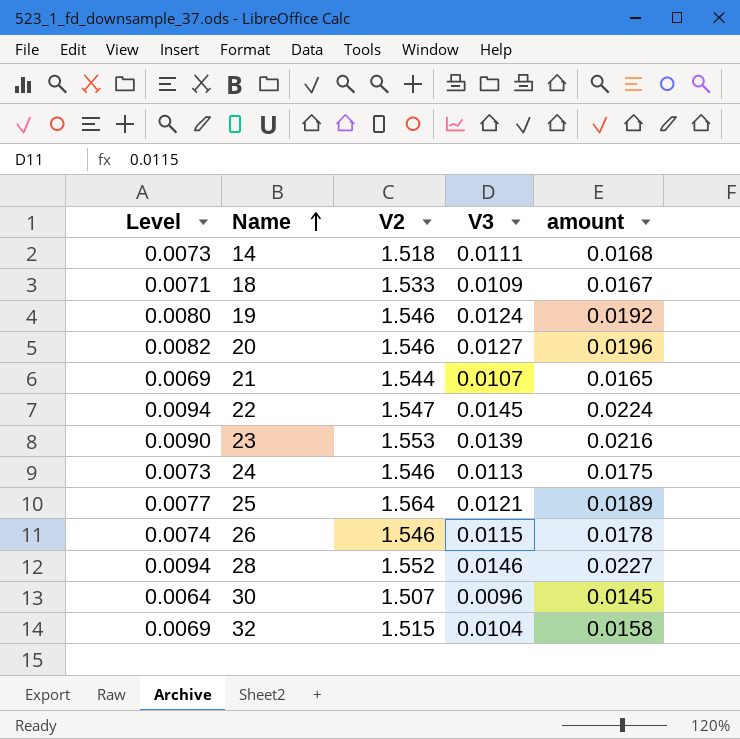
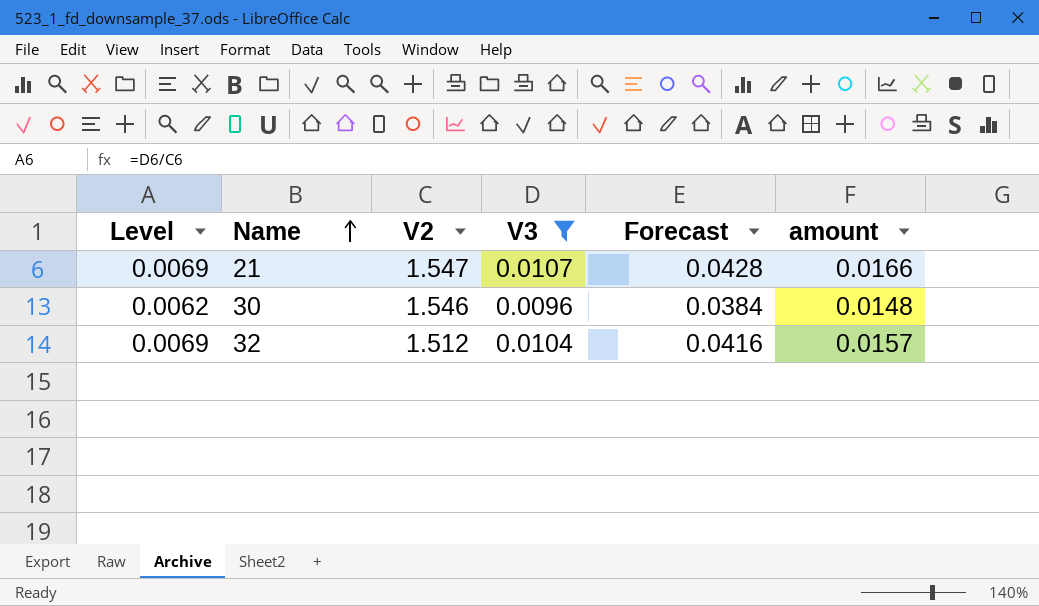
filter: none -> V3 <= 0.0107
column Forecast | formula: none -> [V3] * 4
21 | V2: 1.544 -> 1.547
21 | amount: 0.0165 -> 0.0166
30 | Level: 0.0064 -> 0.0062
30 | V2: 1.507 -> 1.546
30 | amount: 0.0145 -> 0.0148
32 | V2: 1.515 -> 1.512
32 | amount: 0.0158 -> 0.0157

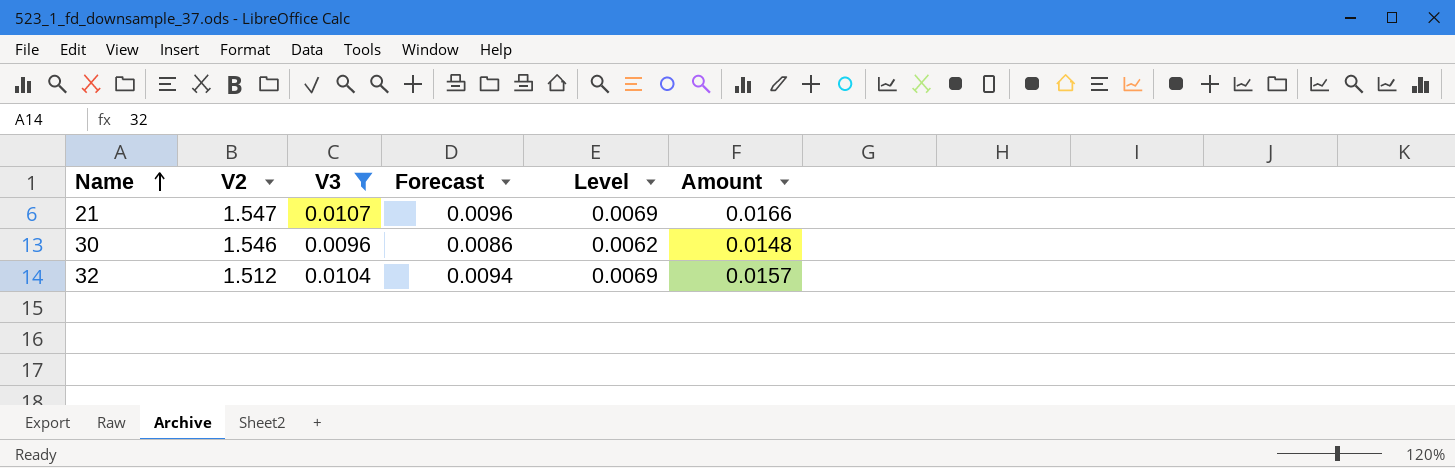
column Forecast | formula: [V3] * 4 -> [V3] * 0.9
column Level | position: 1 -> 5
column name: amount -> Amount

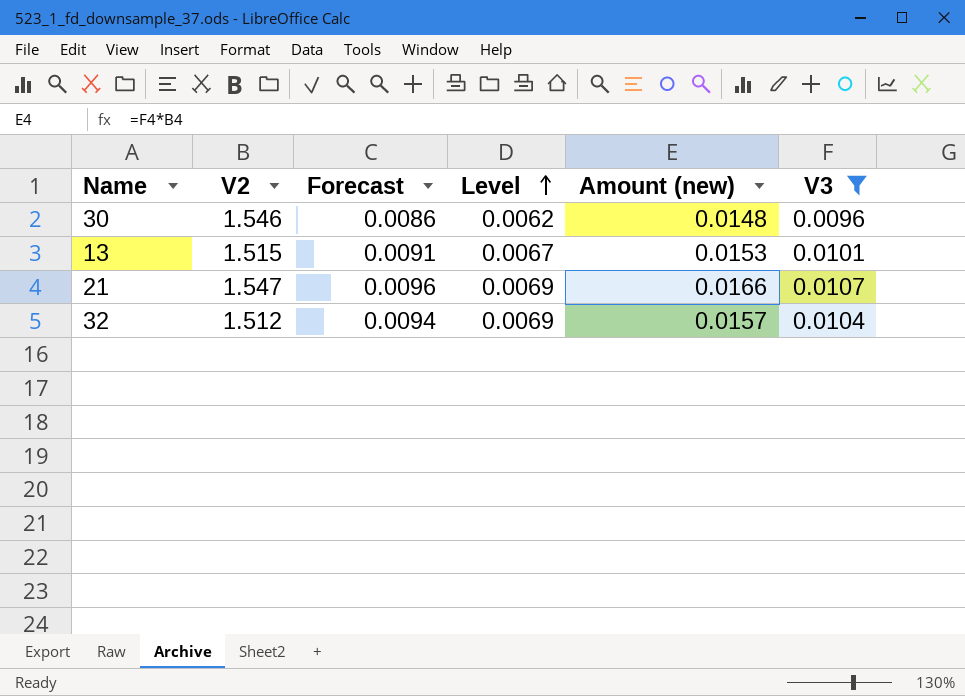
row order: Name ascending -> Level ascending
column name: Amount -> Amount (new)
column V3 | position: 3 -> 6
row 13: none -> 1.515 | 0.0091 | 0.0067 | 0.0153 | 0.0101

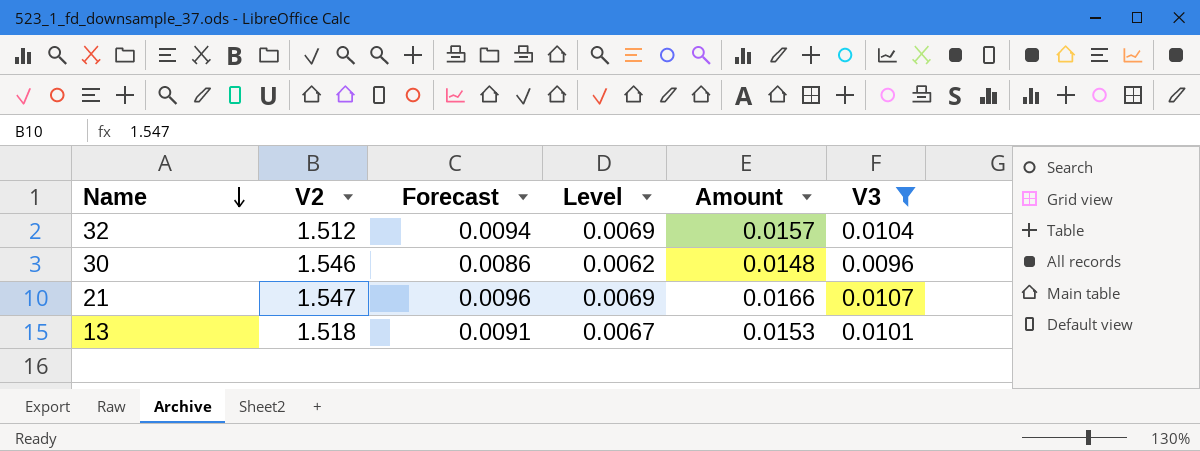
row order: Level ascending -> Name descending
column name: Amount (new) -> Amount
13 | V2: 1.515 -> 1.518

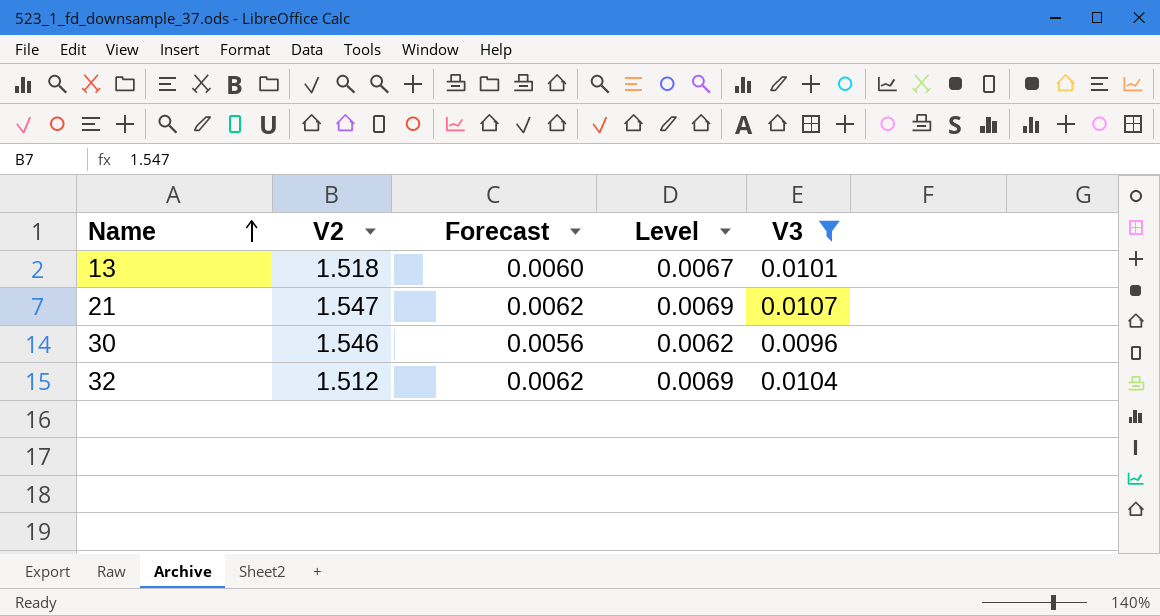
row order: Name descending -> Name ascending
column Amount | formula: [V2] * [V3] -> none
column Forecast | formula: [V3] * 0.9 -> [Level] * 0.9

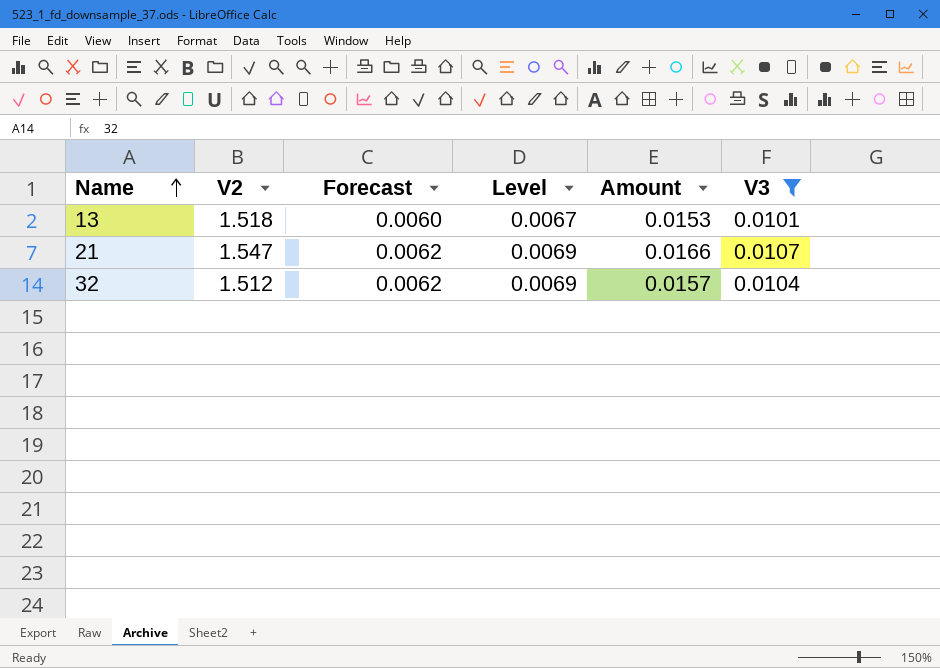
column Amount | formula: none -> [V2] * [V3]
row 30: 1.546 | 0.0056 | 0.0062 | 0.0096 -> none

